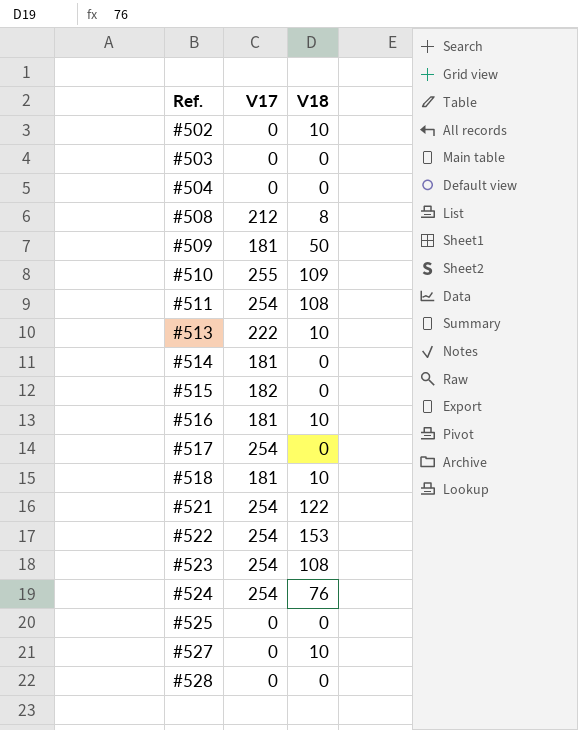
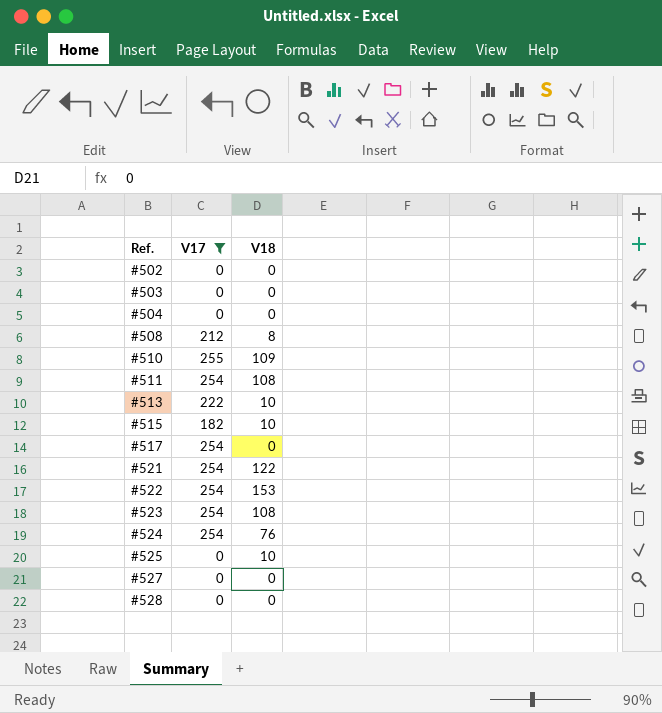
filter: none -> V17 != 181
#502 | V18: 10 -> 0
#515 | V18: 0 -> 10
#525 | V18: 0 -> 10
#527 | V18: 10 -> 0

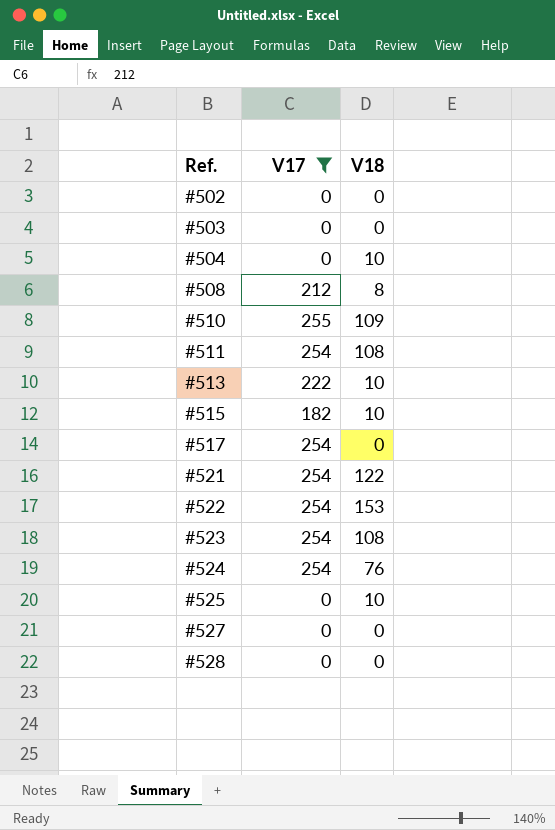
#504 | V18: 0 -> 10

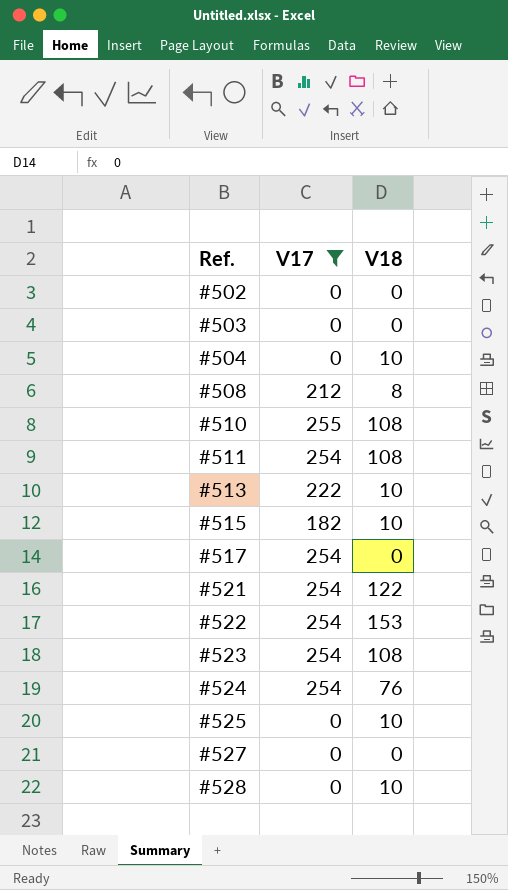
#510 | V18: 109 -> 108
#528 | V18: 0 -> 10

